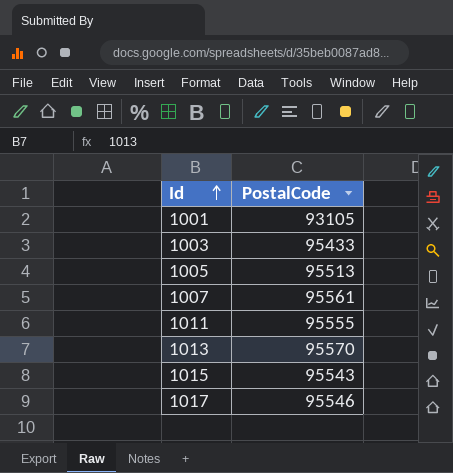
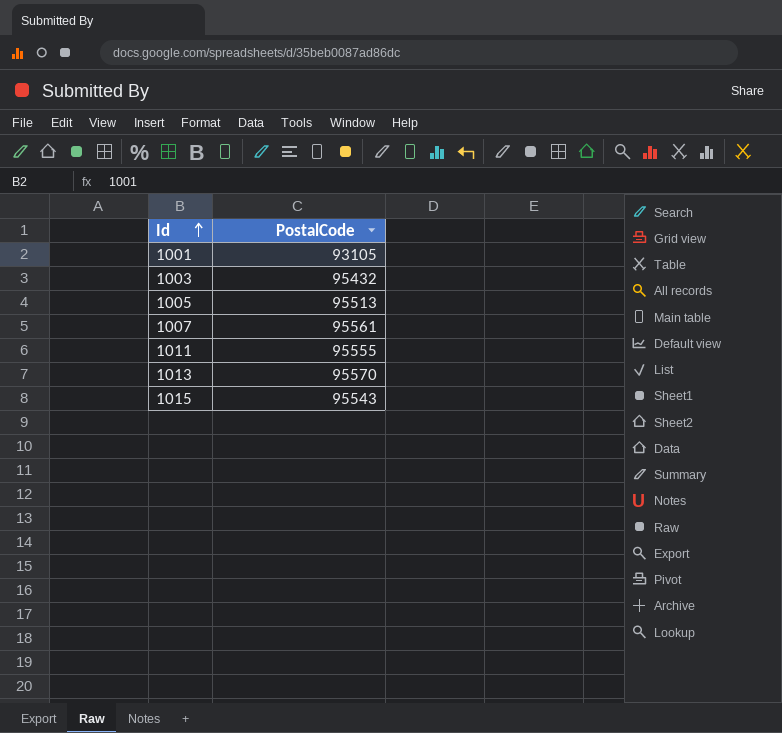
row 1017: 95546 -> none
1003 | PostalCode: 95433 -> 95432

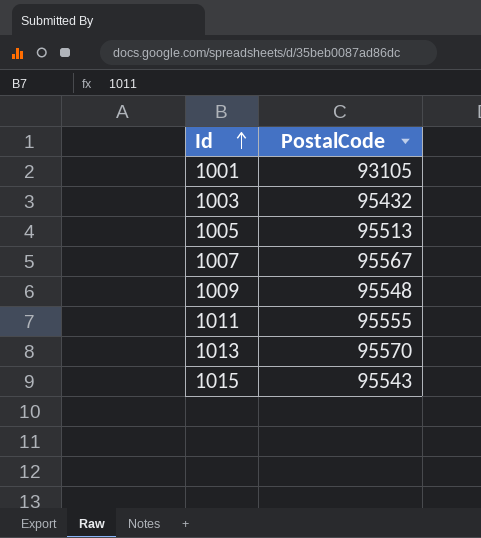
1007 | PostalCode: 95561 -> 95567
row 1009: none -> 95548

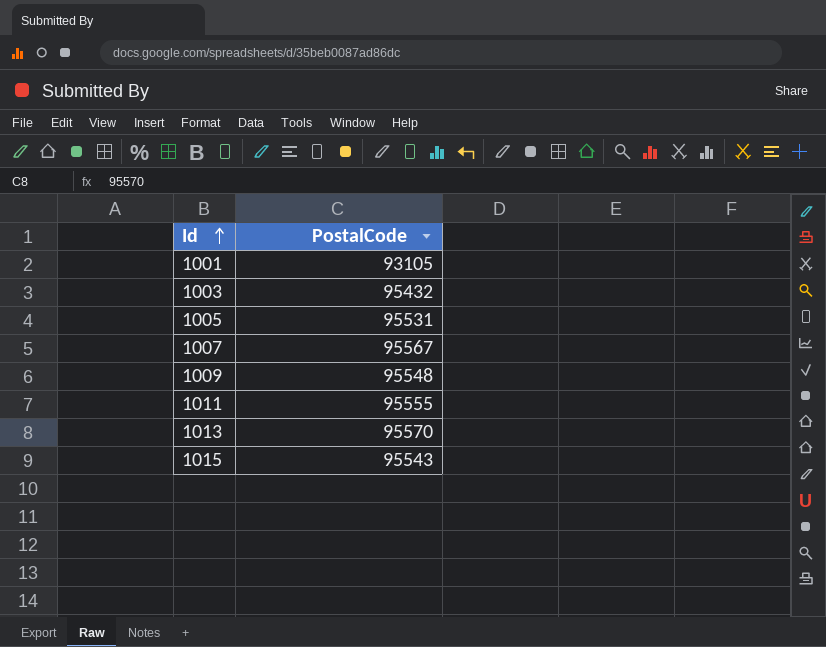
1005 | PostalCode: 95513 -> 95531

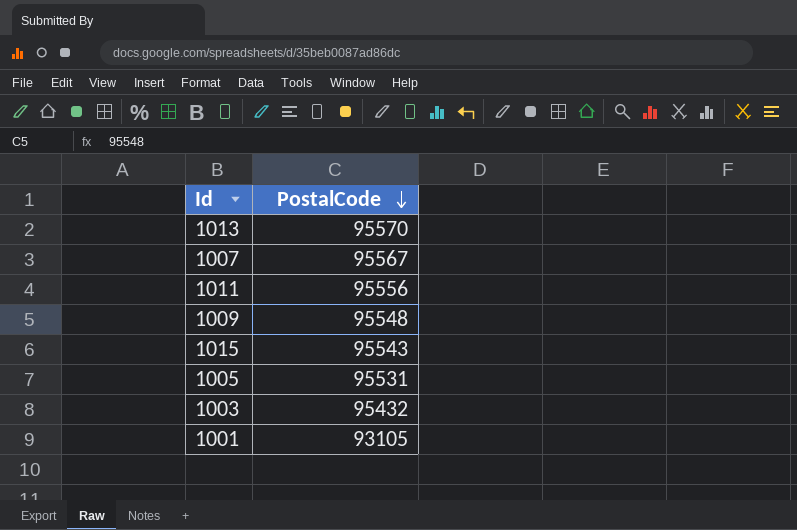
row order: Id ascending -> PostalCode descending
1011 | PostalCode: 95555 -> 95556

